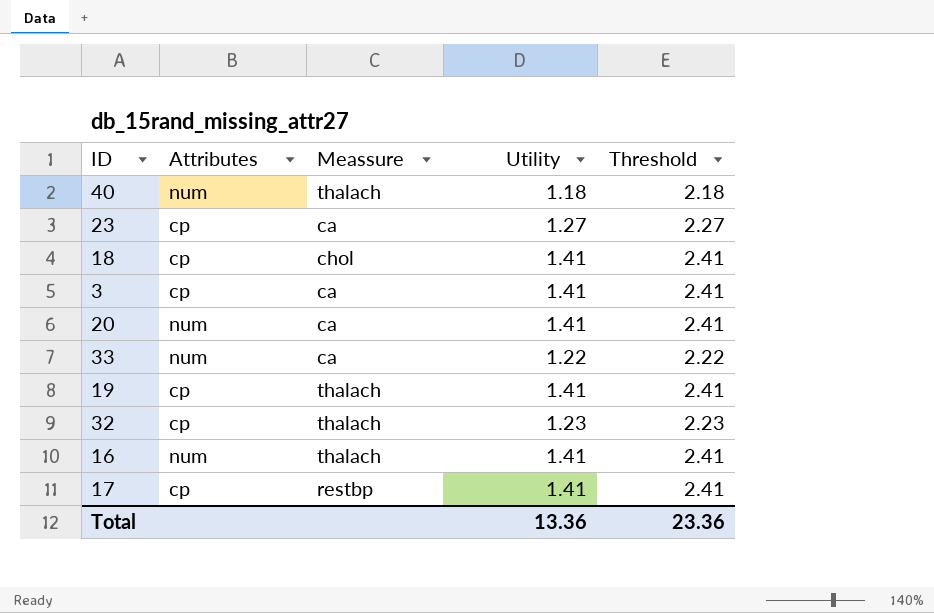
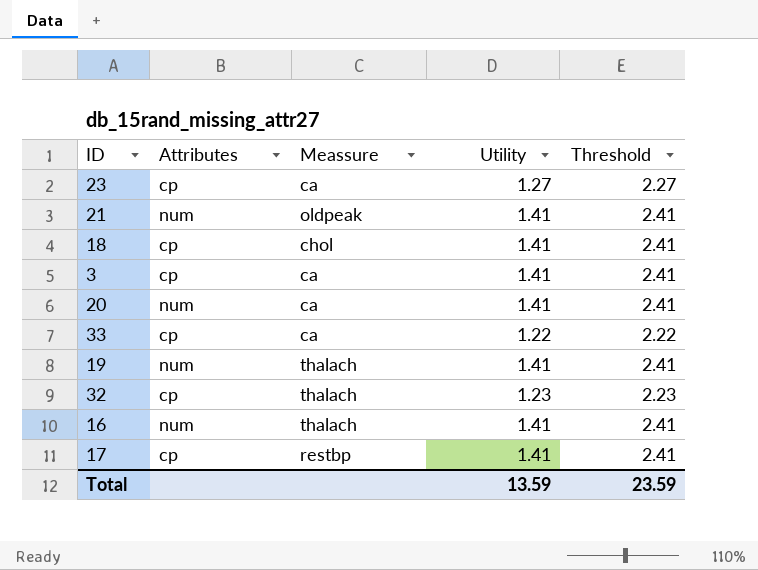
row 40: num | thalach | 1.18 | 2.18 -> none
row 21: none -> num | oldpeak | 1.41 | 2.41
33 | Attributes: num -> cp
19 | Attributes: cp -> num
Total | Utility: 13.36 -> 13.59
Total | Threshold: 23.36 -> 23.59

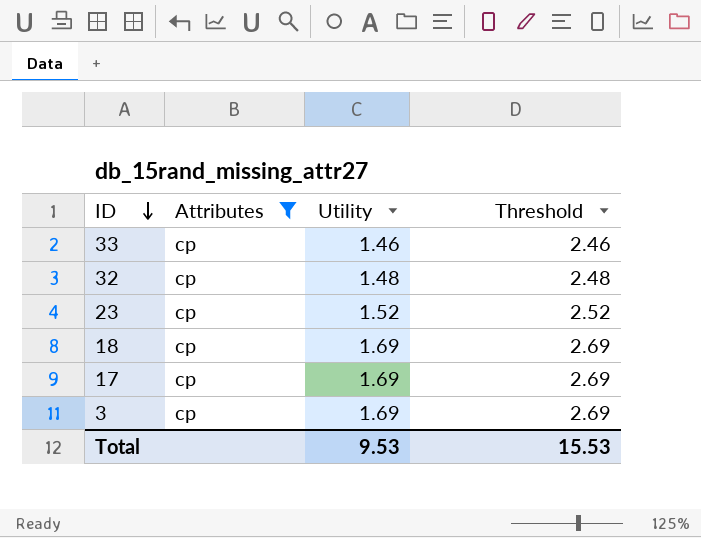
filter: none -> Attributes = cp
row order: none -> ID descending
column Meassure | position: 3 -> none
33 | Utility: 1.22 -> 1.46
33 | Threshold: 2.22 -> 2.46
32 | Utility: 1.23 -> 1.48
32 | Threshold: 2.23 -> 2.48
23 | Utility: 1.27 -> 1.52
23 | Threshold: 2.27 -> 2.52
18 | Utility: 1.41 -> 1.69
18 | Threshold: 2.41 -> 2.69
17 | Utility: 1.41 -> 1.69
17 | Threshold: 2.41 -> 2.69
3 | Utility: 1.41 -> 1.69
3 | Threshold: 2.41 -> 2.69
Total | Utility: 13.59 -> 9.53
Total | Threshold: 23.59 -> 15.53

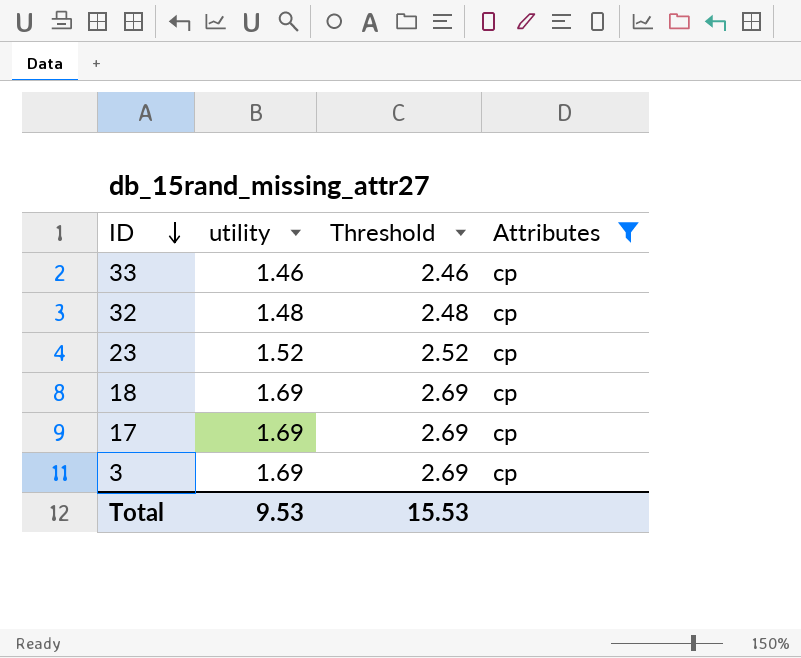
column name: Utility -> utility
column Attributes | position: 2 -> 4

